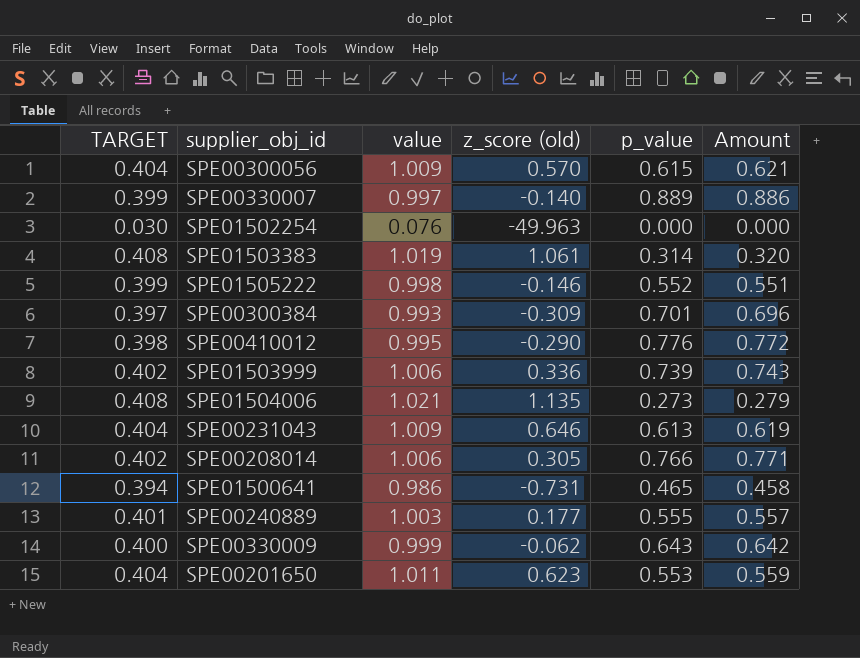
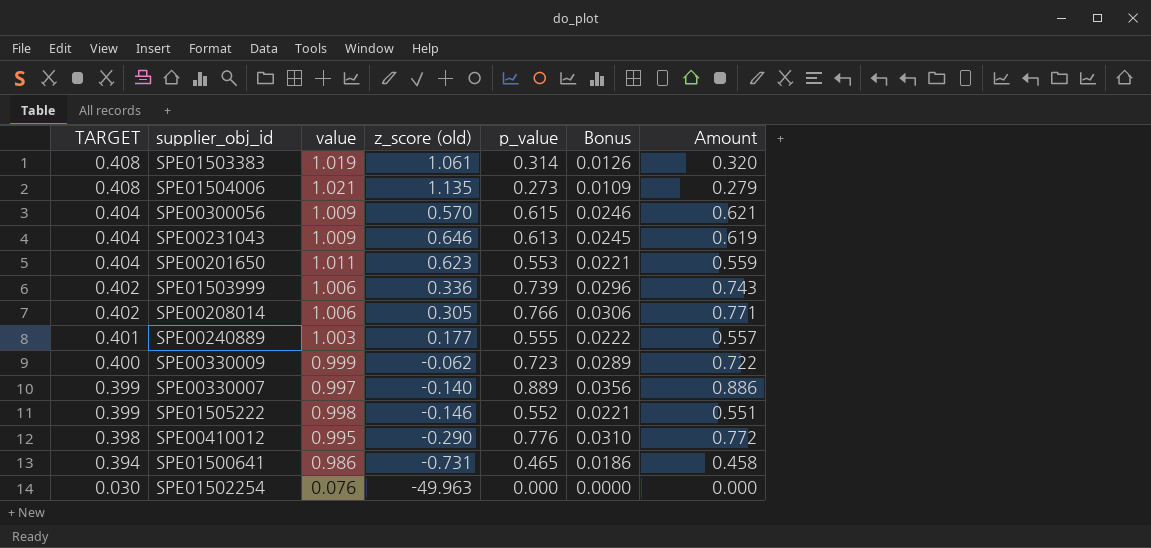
row order: none -> TARGET descending
column Bonus | formula: none -> [p_value] * 0.04
row SPE00300384: 0.397 | 0.993 | -0.309 | 0.701 | 0.696 -> none
SPE00330009 | p_value: 0.643 -> 0.723
SPE00330009 | Amount: 0.642 -> 0.722

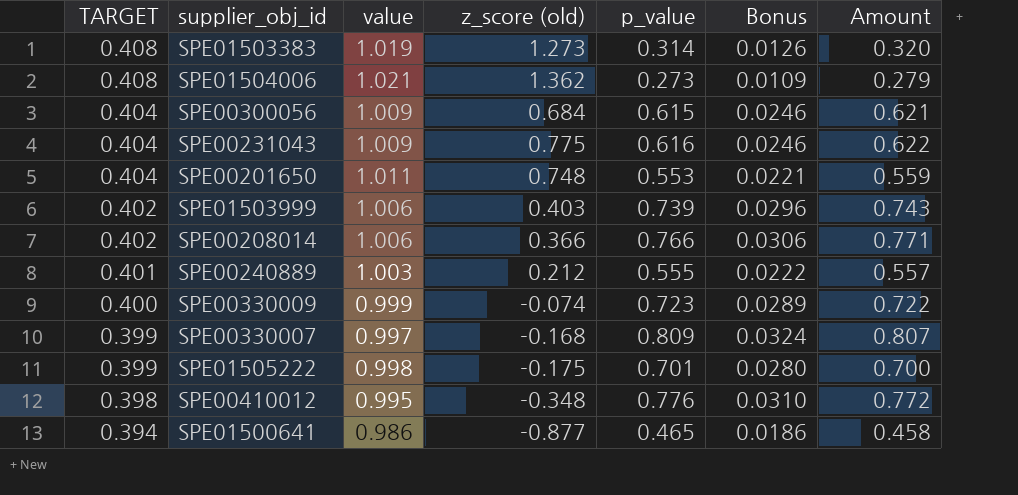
row SPE01502254: 0.030 | 0.076 | -49.963 | 0.000 | 0.0000 | 0.000 -> none
SPE01503383 | z_score (old): 1.061 -> 1.273
SPE01504006 | z_score (old): 1.135 -> 1.362
SPE00300056 | z_score (old): 0.570 -> 0.684
SPE00231043 | z_score (old): 0.646 -> 0.775
SPE00231043 | p_value: 0.613 -> 0.616
SPE00231043 | Bonus: 0.0245 -> 0.0246
SPE00231043 | Amount: 0.619 -> 0.622
SPE00201650 | z_score (old): 0.623 -> 0.748
SPE01503999 | z_score (old): 0.336 -> 0.403
SPE00208014 | z_score (old): 0.305 -> 0.366
SPE00240889 | z_score (old): 0.177 -> 0.212
SPE00330009 | z_score (old): -0.062 -> -0.074
SPE00330007 | z_score (old): -0.140 -> -0.168
SPE00330007 | p_value: 0.889 -> 0.809
SPE00330007 | Bonus: 0.0356 -> 0.0324
SPE00330007 | Amount: 0.886 -> 0.807
SPE01505222 | z_score (old): -0.146 -> -0.175
SPE01505222 | p_value: 0.552 -> 0.701
SPE01505222 | Bonus: 0.0221 -> 0.0280
SPE01505222 | Amount: 0.551 -> 0.700
SPE00410012 | z_score (old): -0.290 -> -0.348
SPE01500641 | z_score (old): -0.731 -> -0.877

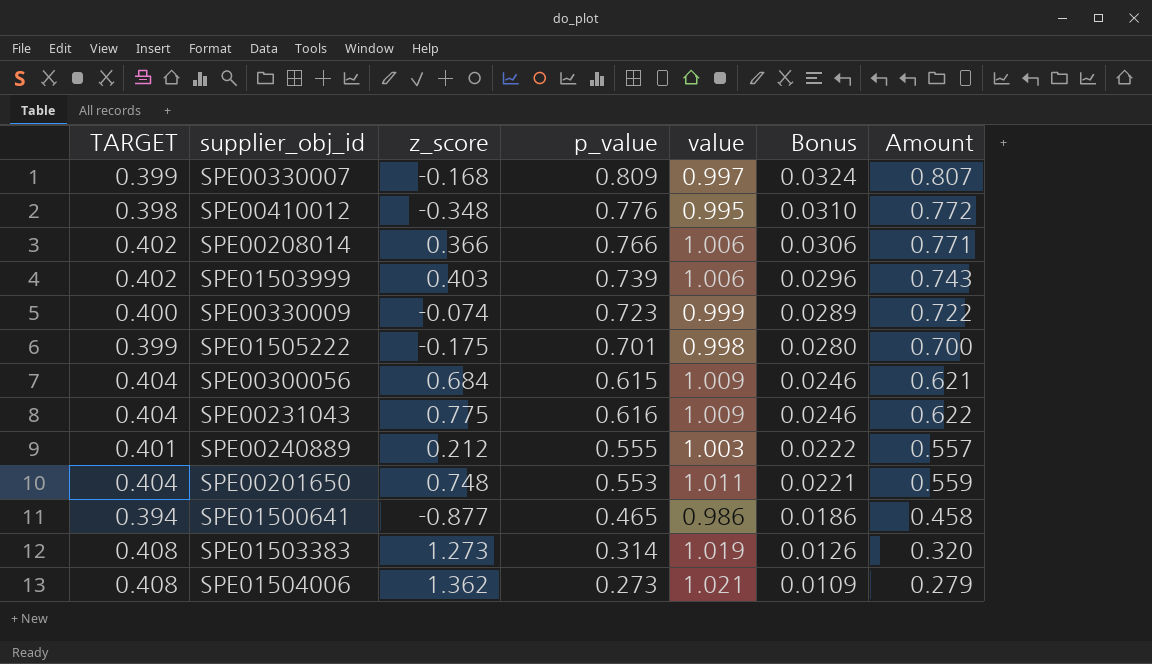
row order: TARGET descending -> Bonus descending
column name: z_score (old) -> z_score
column value | position: 3 -> 5

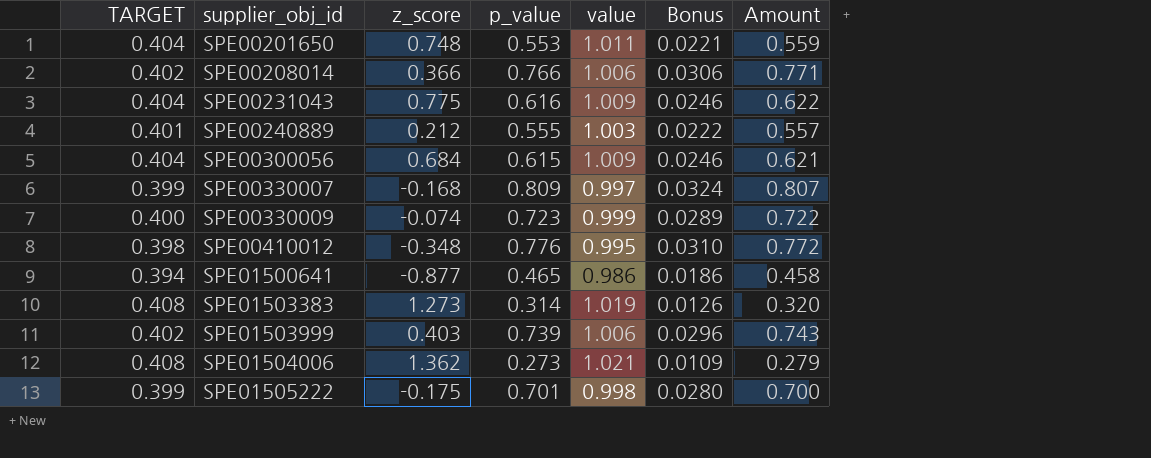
row order: Bonus descending -> supplier_obj_id ascending

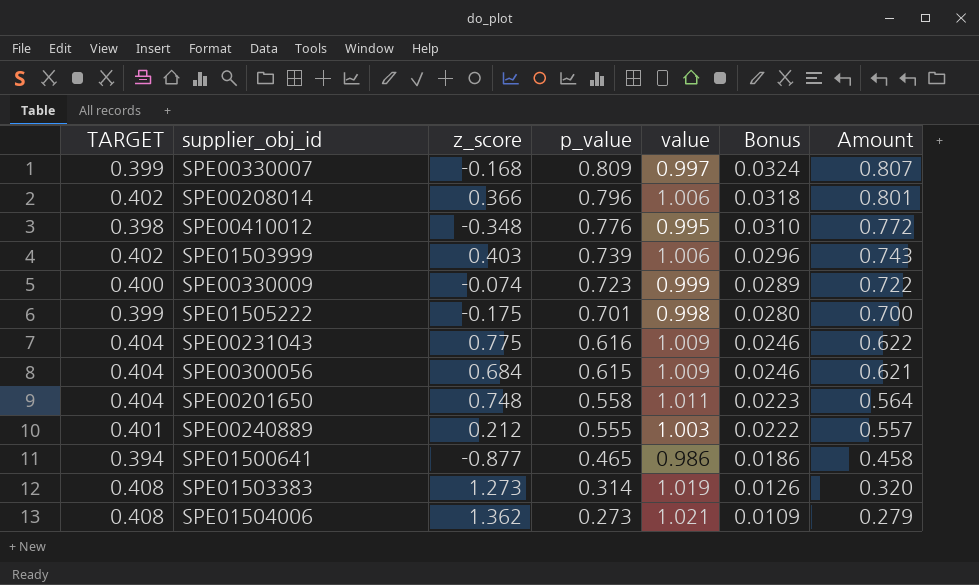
row order: supplier_obj_id ascending -> p_value descending
SPE00208014 | p_value: 0.766 -> 0.796
SPE00208014 | Bonus: 0.0306 -> 0.0318
SPE00208014 | Amount: 0.771 -> 0.801
SPE00201650 | p_value: 0.553 -> 0.558
SPE00201650 | Bonus: 0.0221 -> 0.0223
SPE00201650 | Amount: 0.559 -> 0.564

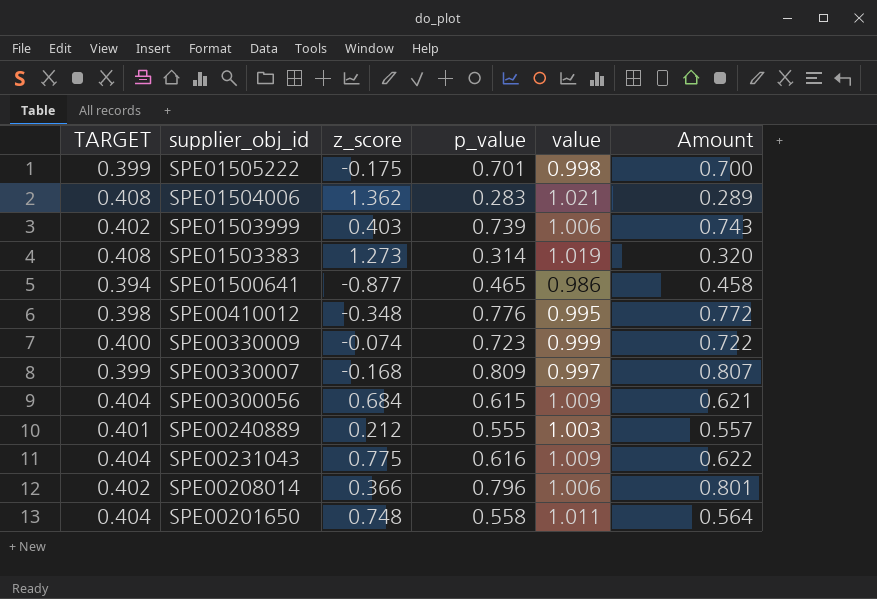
row order: p_value descending -> supplier_obj_id descending
column Bonus | formula: [p_value] * 0.04 -> none
SPE01504006 | p_value: 0.273 -> 0.283
SPE01504006 | Amount: 0.279 -> 0.289

